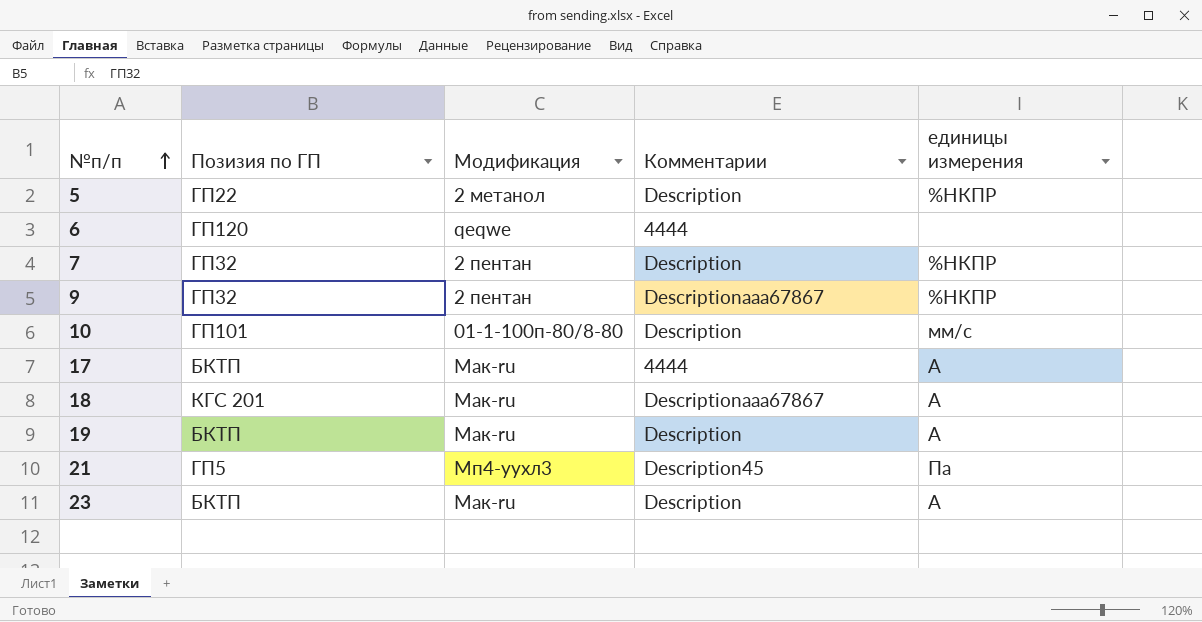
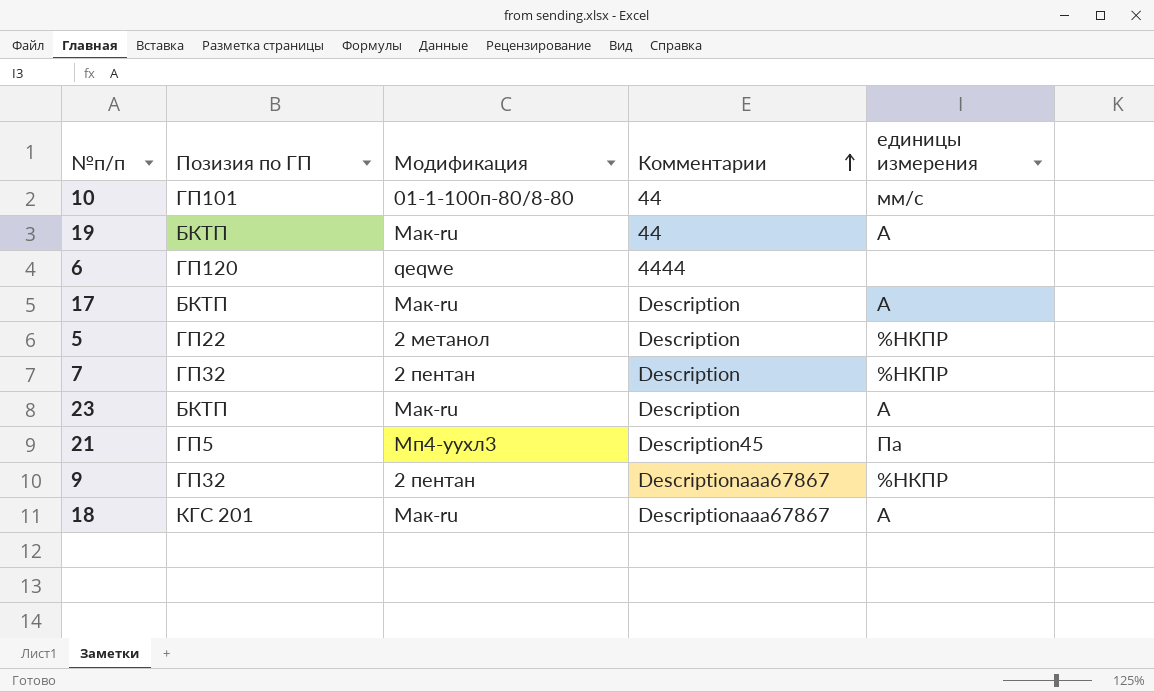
row order: №п/п ascending -> Комментарии ascending
10 | Комментарии: Description -> 44
19 | Комментарии: Description -> 44
17 | Комментарии: 4444 -> Description

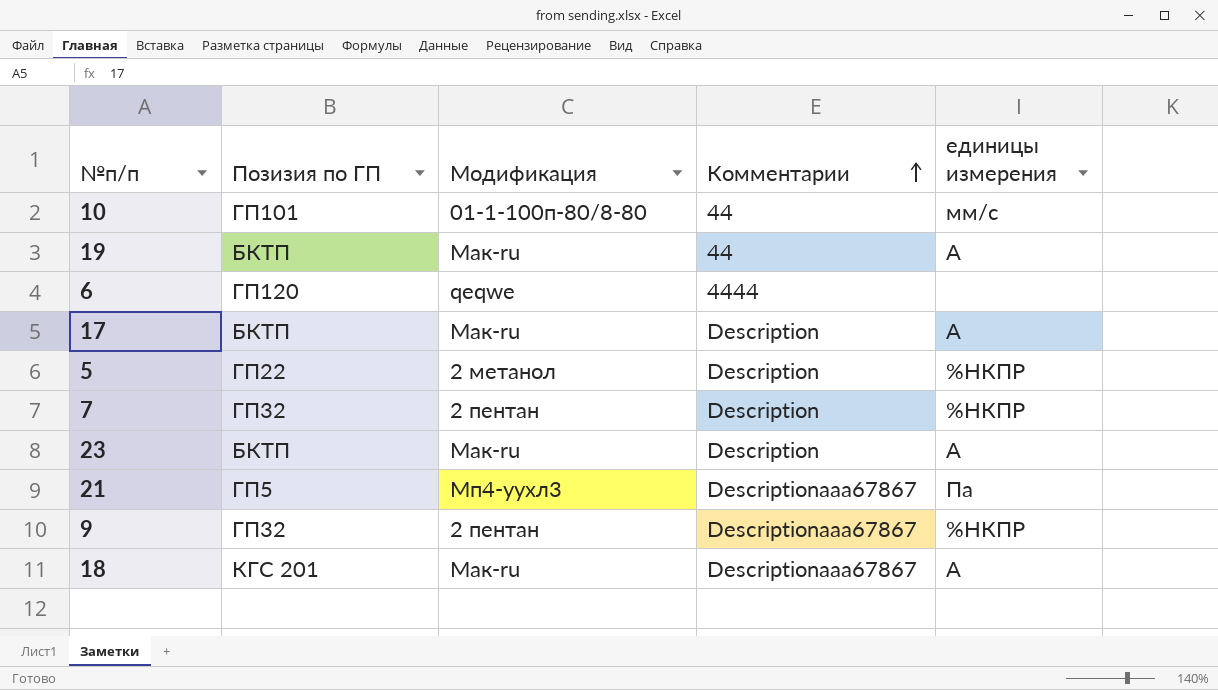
21 | Комментарии: Description45 -> Descriptionaaa67867

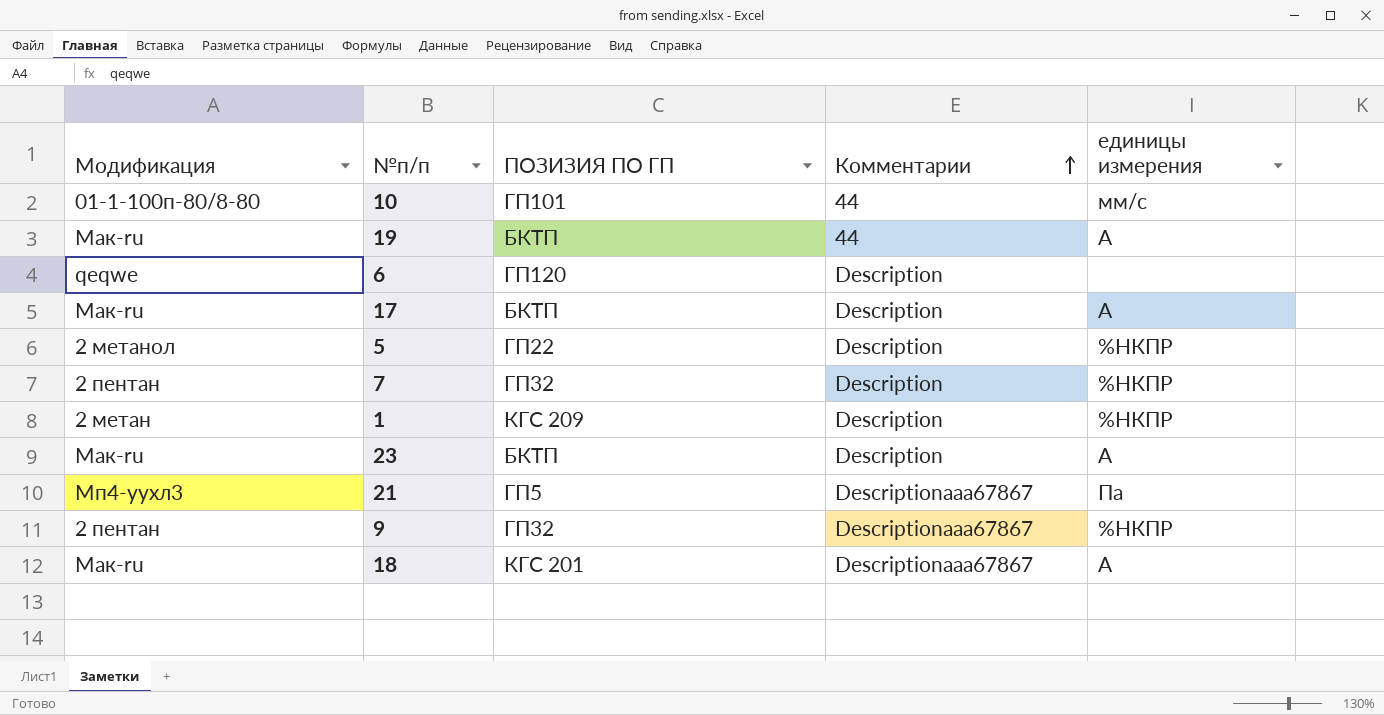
column Модификация | position: 3 -> 1
column name: Позизия по ГП -> ПОЗИЗИЯ ПО ГП
6 | Комментарии: 4444 -> Description
row 1: none -> 2 метан | КГС 209 | Description | %НКПР

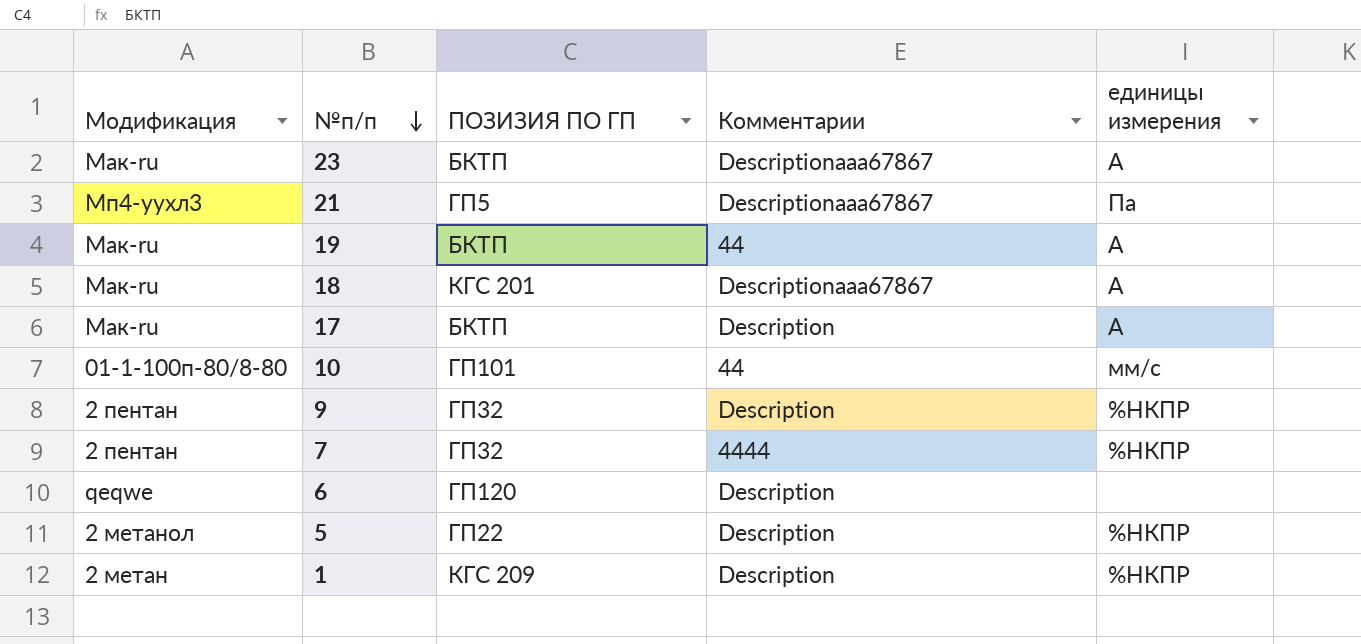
row order: Комментарии ascending -> №п/п descending
23 | Комментарии: Description -> Descriptionaaa67867
9 | Комментарии: Descriptionaaa67867 -> Description
7 | Комментарии: Description -> 4444

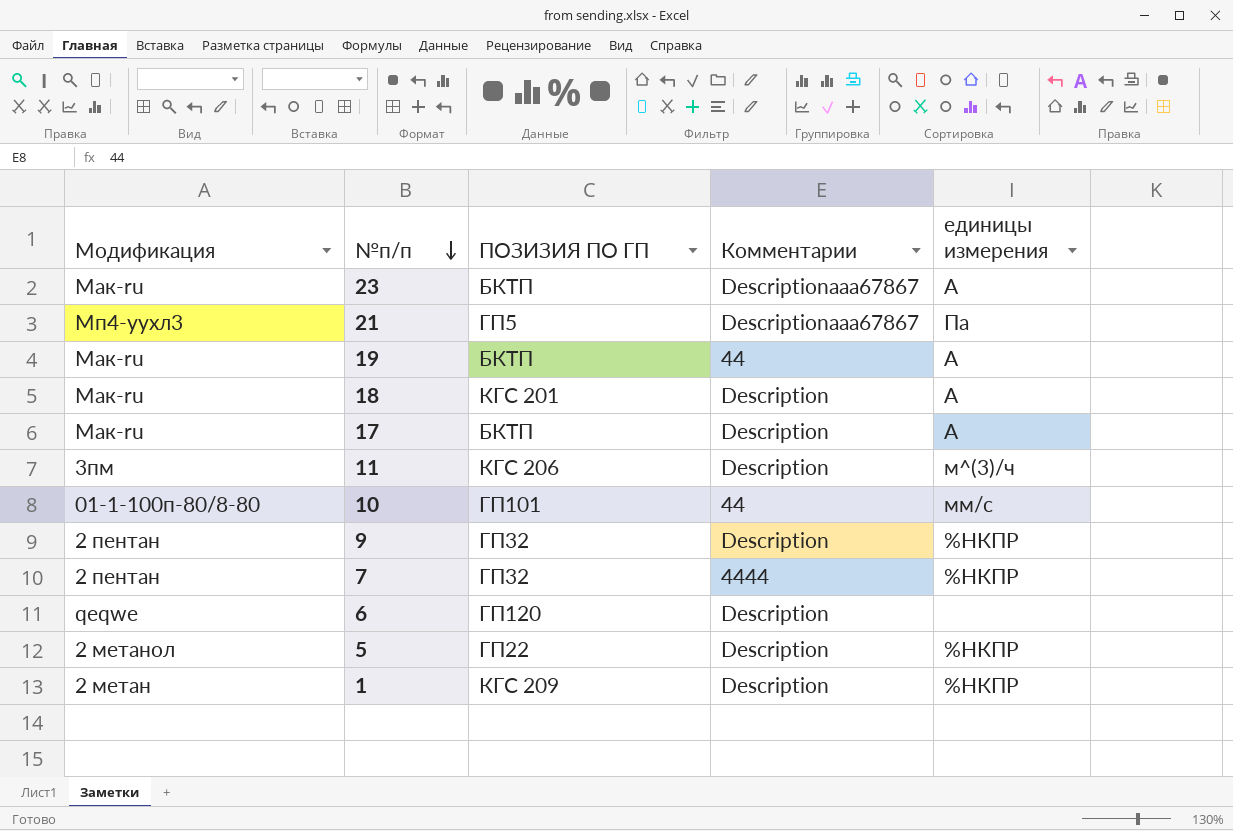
18 | Комментарии: Descriptionaaa67867 -> Description
row 11: none -> 3пм | КГС 206 | Description | м^(3)/ч

